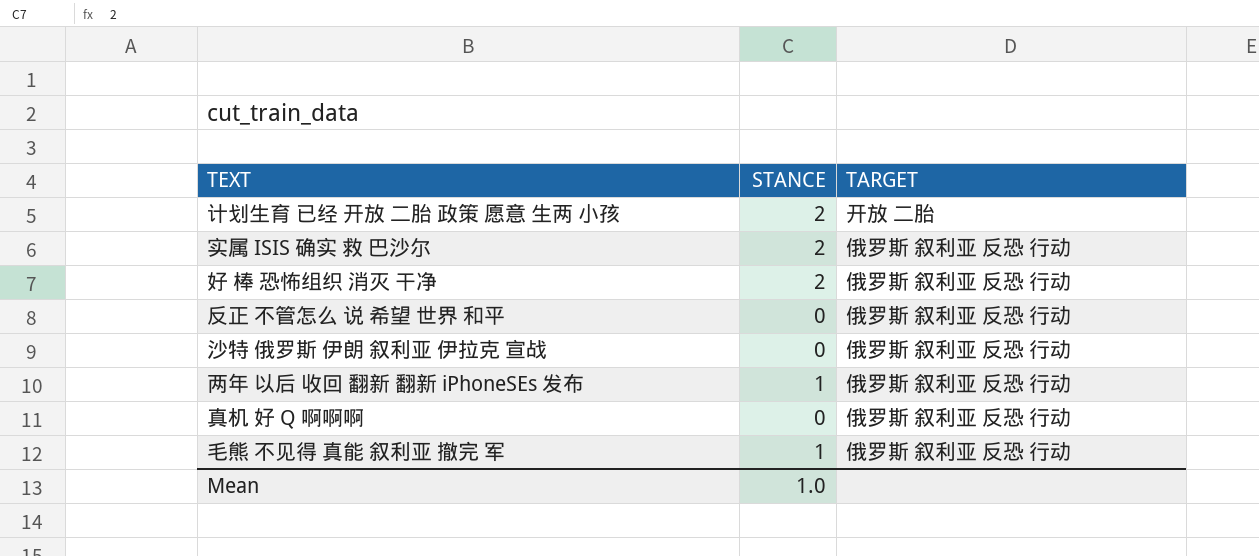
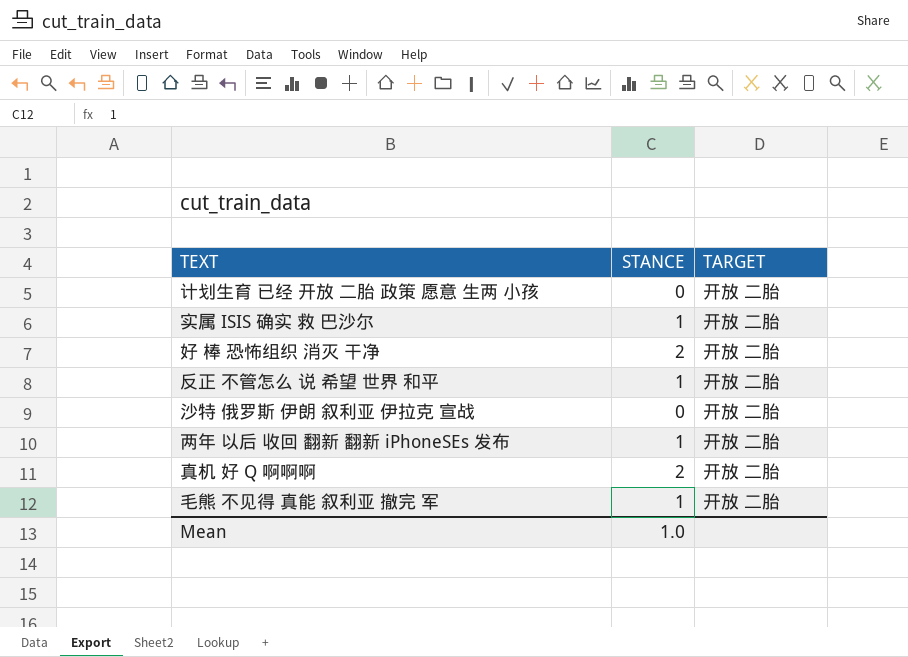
计划生育 已经 开放 二胎 政策 愿意 生两 小孩 | STANCE: 2 -> 0
实属 ISIS 确实 救 巴沙尔 | STANCE: 2 -> 1
实属 ISIS 确实 救 巴沙尔 | TARGET: 俄罗斯 叙利亚 反恐 行动 -> 开放 二胎
好 棒 恐怖组织 消灭 干净 | TARGET: 俄罗斯 叙利亚 反恐 行动 -> 开放 二胎
反正 不管怎么 说 希望 世界 和平 | STANCE: 0 -> 1
反正 不管怎么 说 希望 世界 和平 | TARGET: 俄罗斯 叙利亚 反恐 行动 -> 开放 二胎
沙特 俄罗斯 伊朗 叙利亚 伊拉克 宣战 | TARGET: 俄罗斯 叙利亚 反恐 行动 -> 开放 二胎
两年 以后 收回 翻新 翻新 iPhoneSEs 发布 | TARGET: 俄罗斯 叙利亚 反恐 行动 -> 开放 二胎
真机 好 Q 啊啊啊 | STANCE: 0 -> 2
真机 好 Q 啊啊啊 | TARGET: 俄罗斯 叙利亚 反恐 行动 -> 开放 二胎
毛熊 不见得 真能 叙利亚 撤完 军 | TARGET: 俄罗斯 叙利亚 反恐 行动 -> 开放 二胎

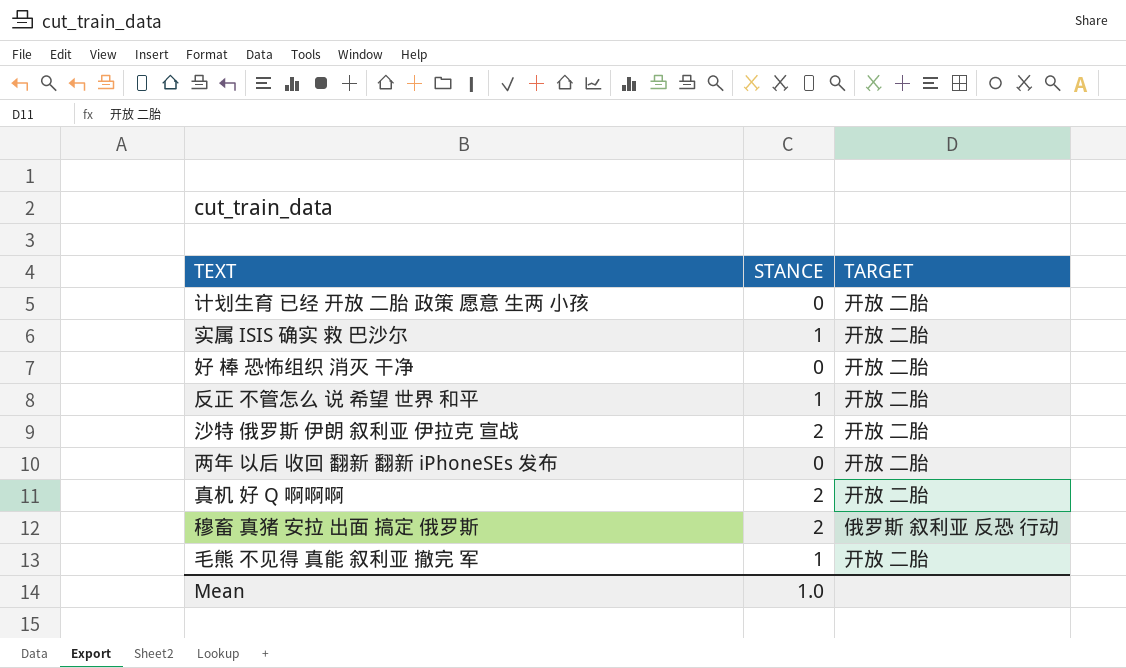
好 棒 恐怖组织 消灭 干净 | STANCE: 2 -> 0
沙特 俄罗斯 伊朗 叙利亚 伊拉克 宣战 | STANCE: 0 -> 2
两年 以后 收回 翻新 翻新 iPhoneSEs 发布 | STANCE: 1 -> 0
row 穆畜 真猪 安拉 出面 搞定 俄罗斯: none -> 2 | 俄罗斯 叙利亚 反恐 行动

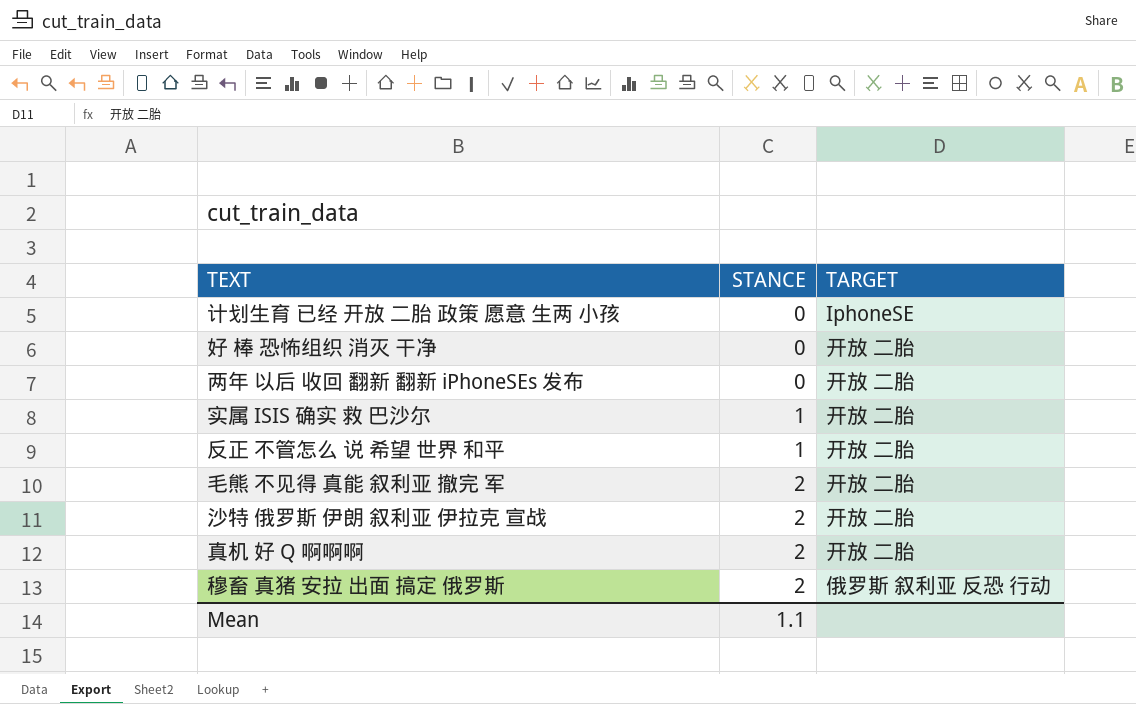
row order: none -> STANCE ascending
计划生育 已经 开放 二胎 政策 愿意 生两 小孩 | TARGET: 开放 二胎 -> IphoneSE
毛熊 不见得 真能 叙利亚 撤完 军 | STANCE: 1 -> 2
Mean | STANCE: 1.0 -> 1.1

